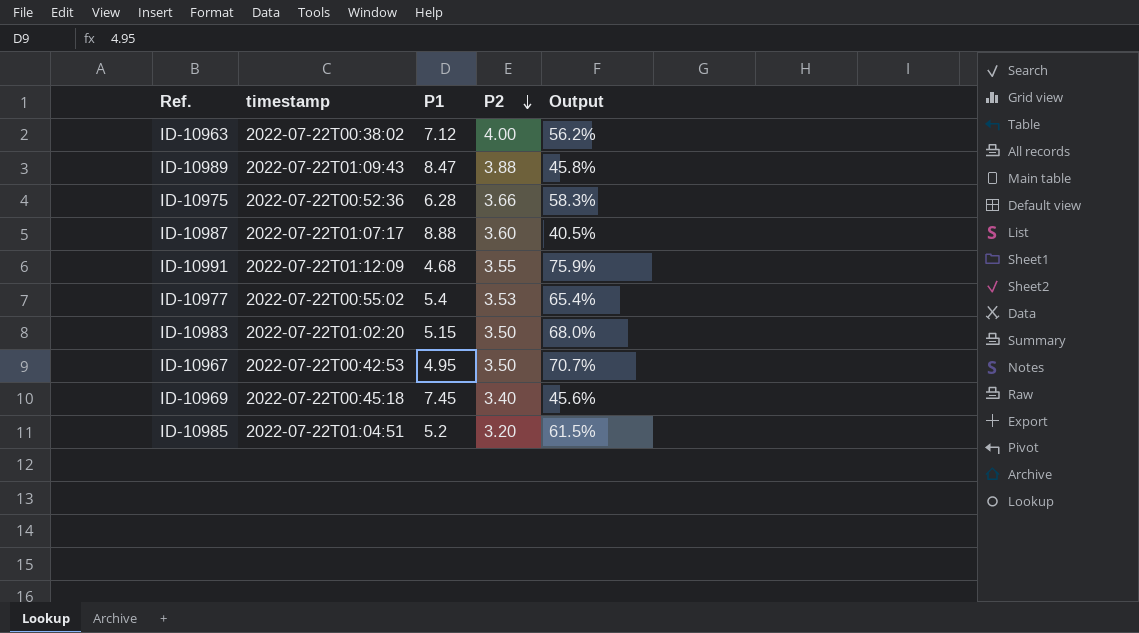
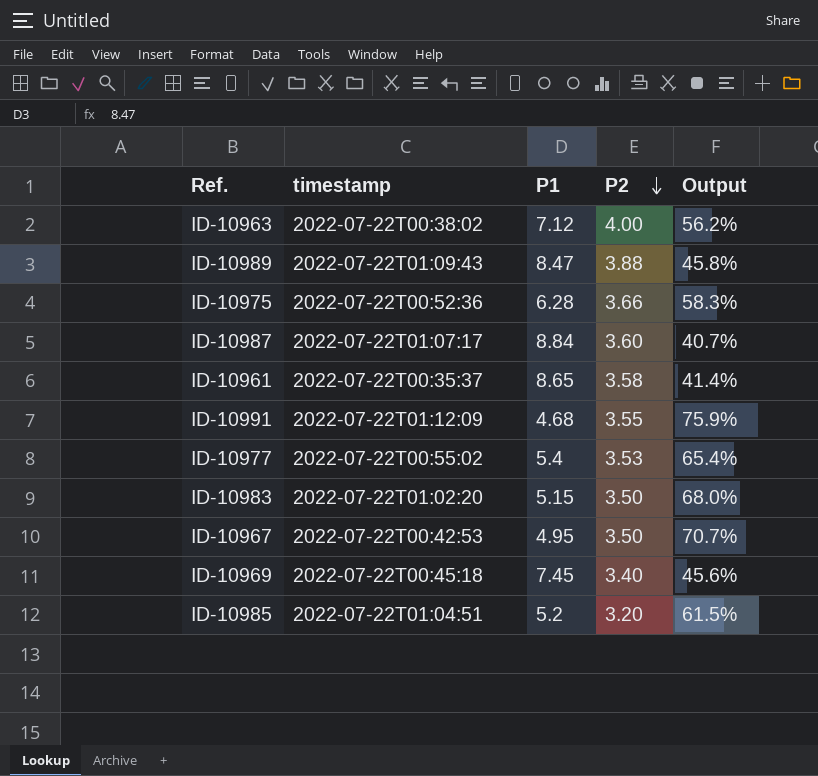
ID-10987 | P1: 8.88 -> 8.84
ID-10987 | Output: 40.5% -> 40.7%
row ID-10961: none -> 2022-07-22T00:35:37 | 8.65 | 3.58 | 41.4%

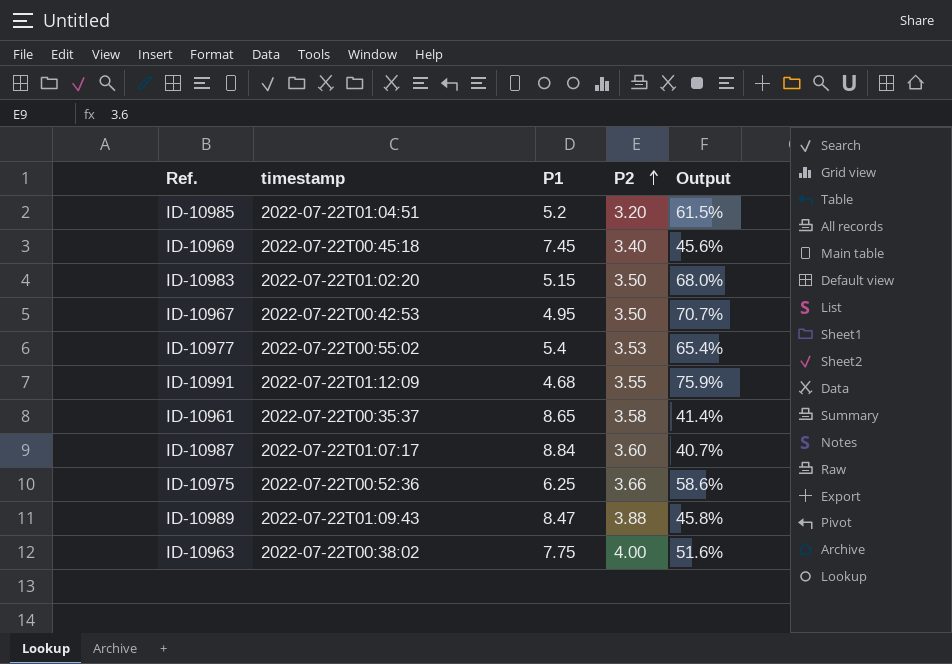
row order: P2 descending -> P2 ascending
ID-10975 | P1: 6.28 -> 6.25
ID-10975 | Output: 58.3% -> 58.6%
ID-10963 | P1: 7.12 -> 7.75
ID-10963 | Output: 56.2% -> 51.6%

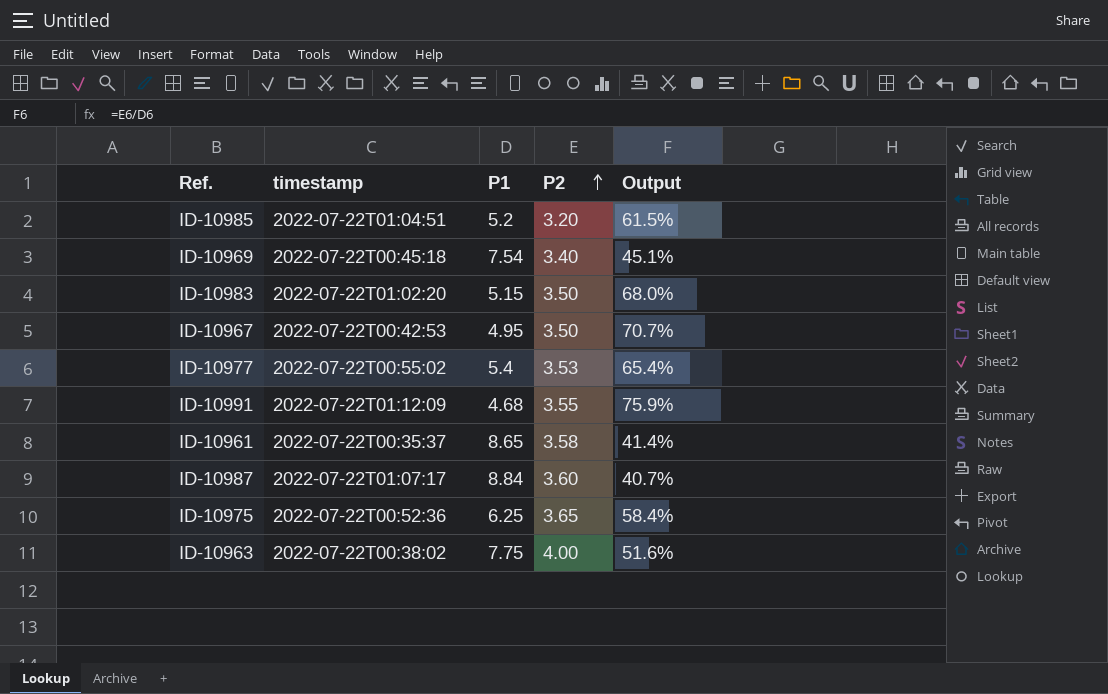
row ID-10989: 2022-07-22T01:09:43 | 8.47 | 3.88 | 45.8% -> none
ID-10969 | P1: 7.45 -> 7.54
ID-10969 | Output: 45.6% -> 45.1%
ID-10975 | P2: 3.66 -> 3.65
ID-10975 | Output: 58.6% -> 58.4%

